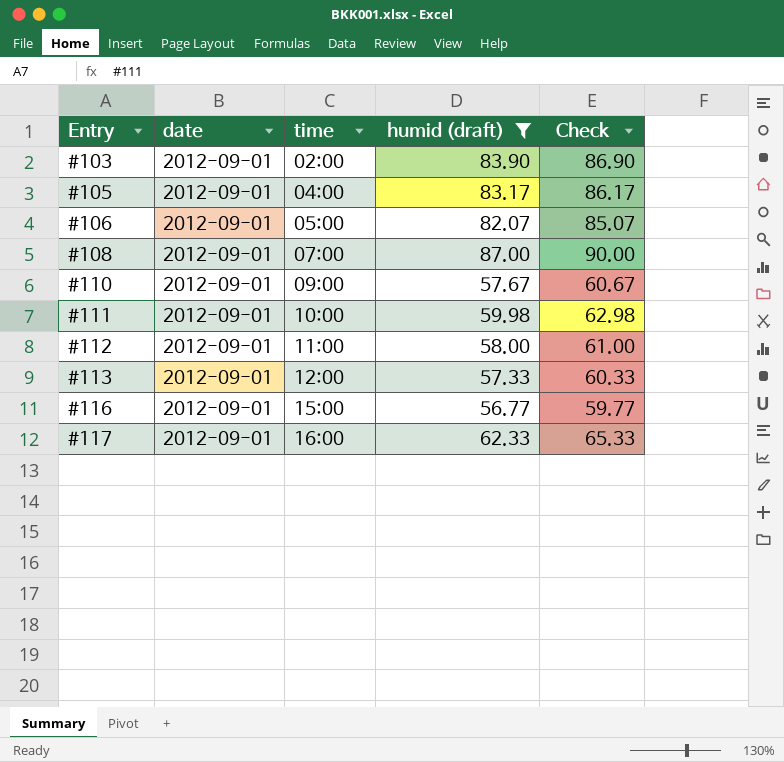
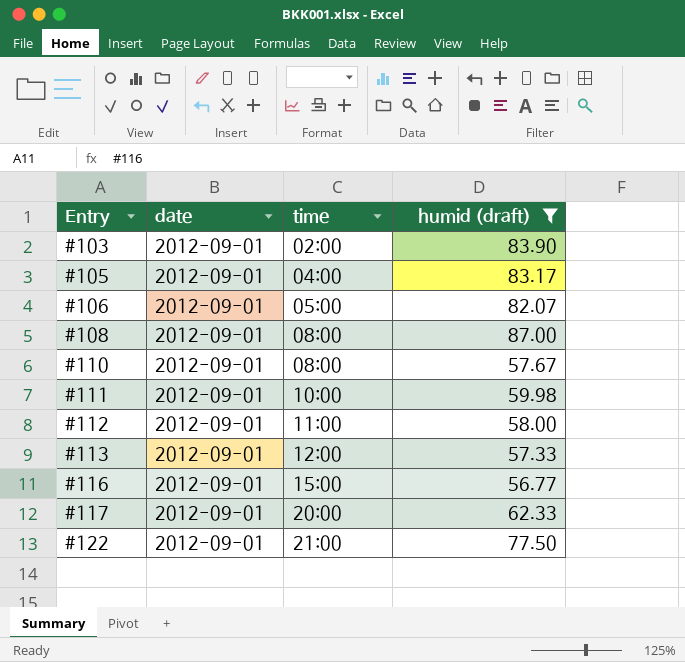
column Check | formula: [humid (draft)] + 3 -> none
#108 | time: 07:00 -> 08:00
#110 | time: 09:00 -> 08:00
#117 | time: 16:00 -> 20:00
row #122: none -> 2012-09-01 | 21:00 | 77.50

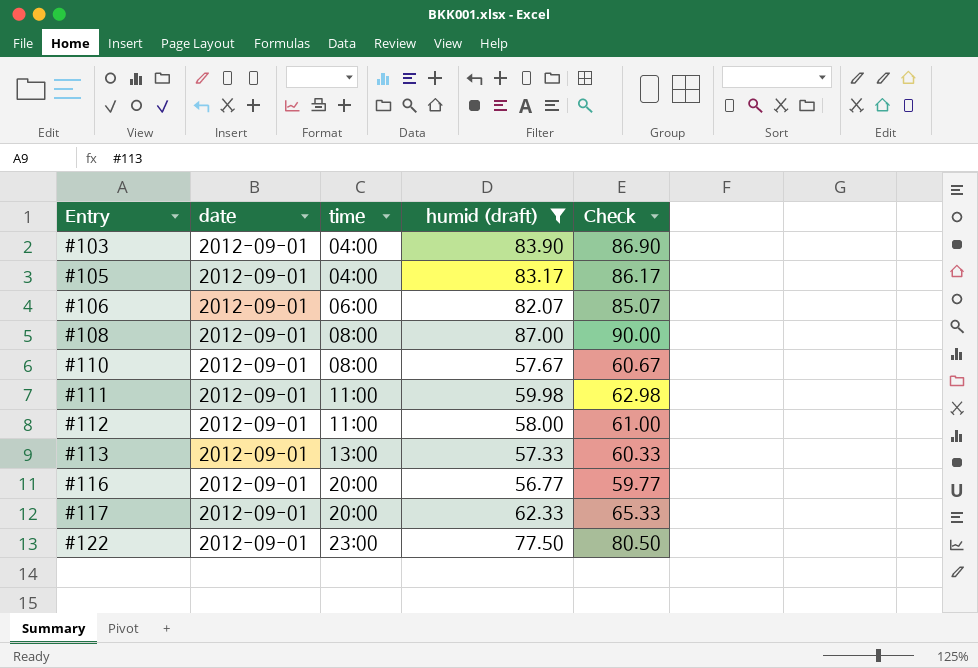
column Check | formula: none -> [humid (draft)] + 3
#103 | time: 02:00 -> 04:00
#106 | time: 05:00 -> 06:00
#111 | time: 10:00 -> 11:00
#113 | time: 12:00 -> 13:00
#116 | time: 15:00 -> 20:00
#122 | time: 21:00 -> 23:00

